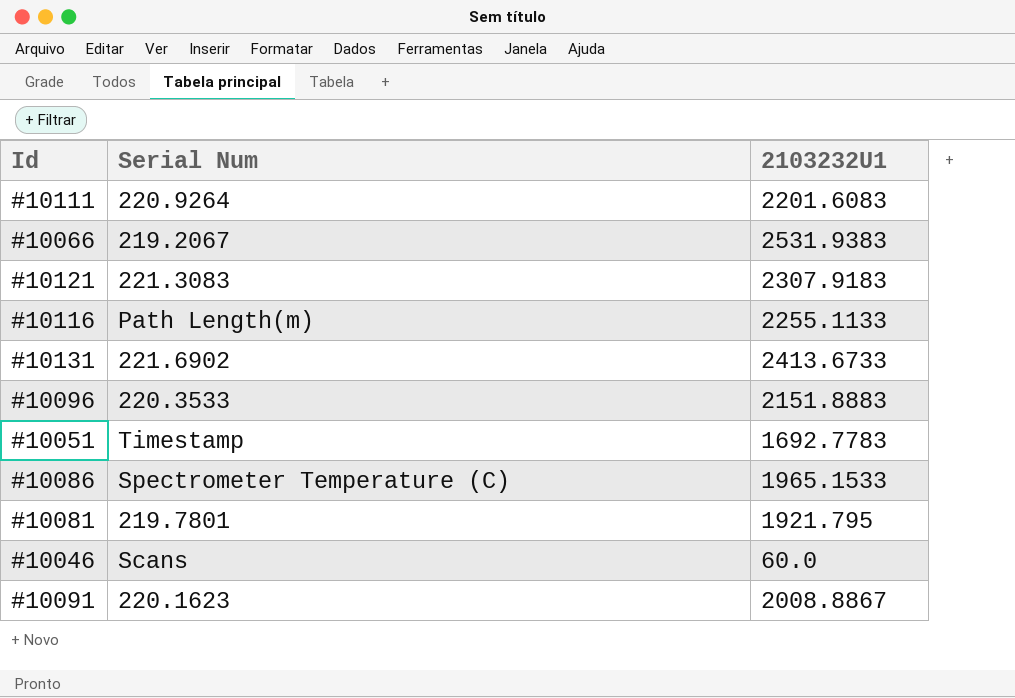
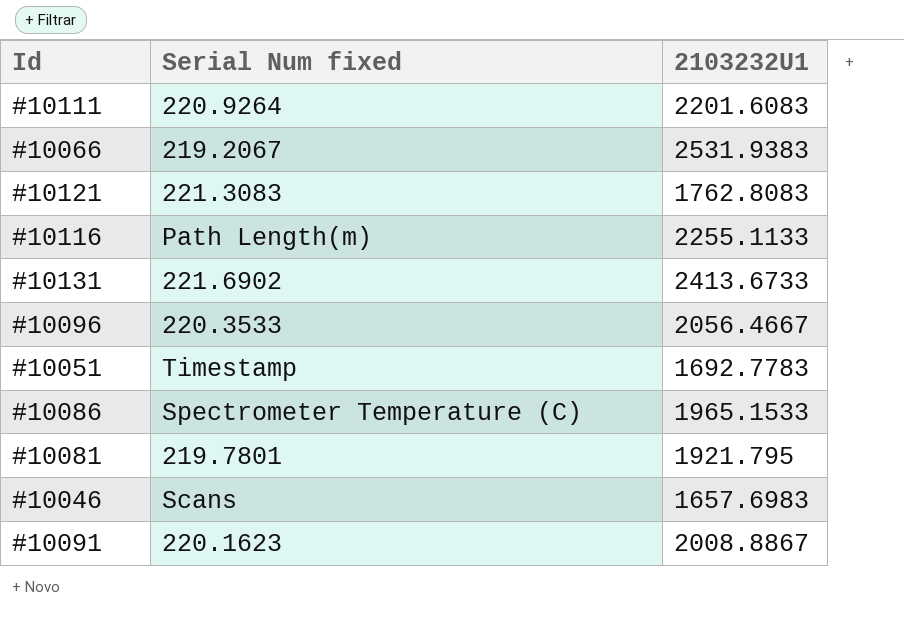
column name: Serial Num -> Serial Num fixed
#10121 | 2103232U1: 2307.9183 -> 1762.8083
#10096 | 2103232U1: 2151.8883 -> 2056.4667
#10046 | 2103232U1: 60.0 -> 1657.6983

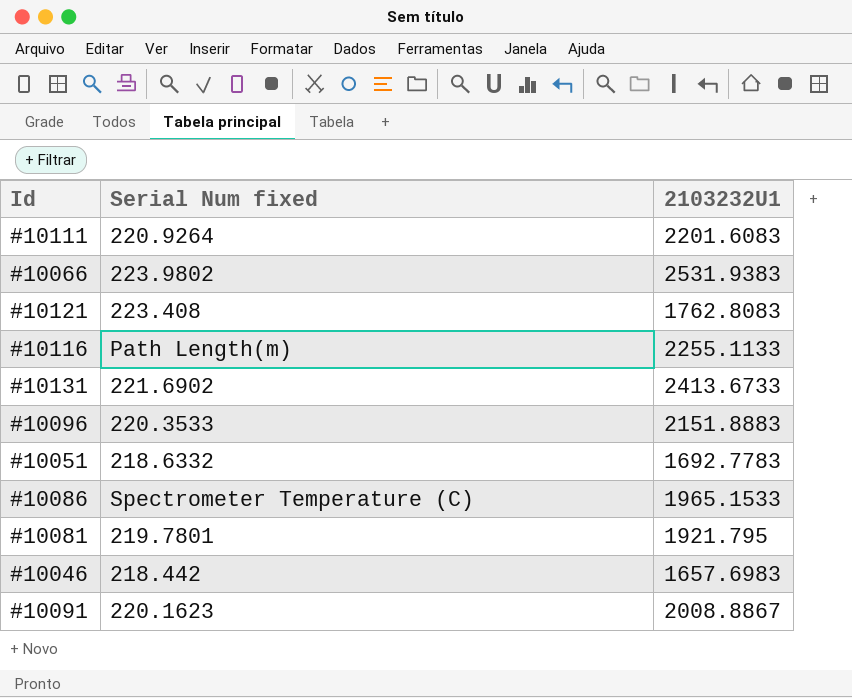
#10066 | Serial Num fixed: 219.2067 -> 223.9802
#10121 | Serial Num fixed: 221.3083 -> 223.408
#10096 | 2103232U1: 2056.4667 -> 2151.8883
#10051 | Serial Num fixed: Timestamp -> 218.6332
#10046 | Serial Num fixed: Scans -> 218.442

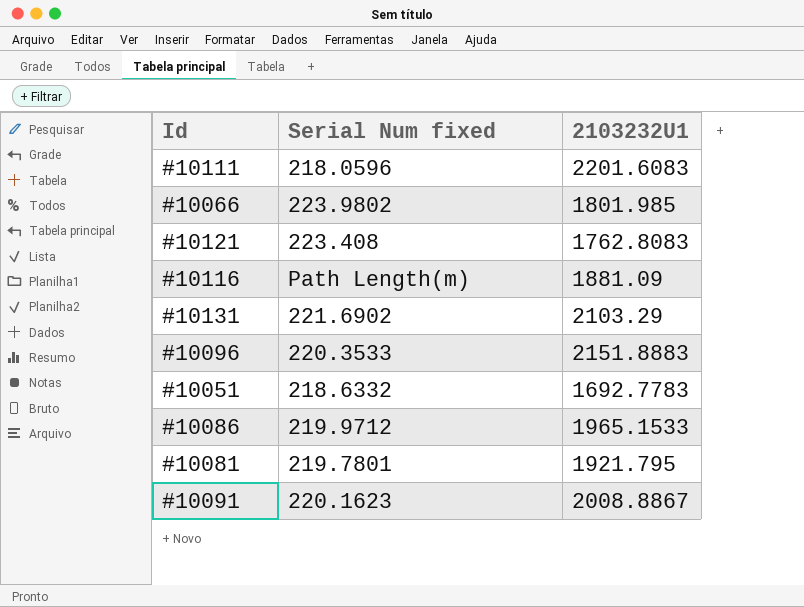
row #10046: 218.442 | 1657.6983 -> none
#10111 | Serial Num fixed: 220.9264 -> 218.0596
#10066 | 2103232U1: 2531.9383 -> 1801.985
#10116 | 2103232U1: 2255.1133 -> 1881.09
#10131 | 2103232U1: 2413.6733 -> 2103.29
#10086 | Serial Num fixed: Spectrometer Temperature (C) -> 219.9712

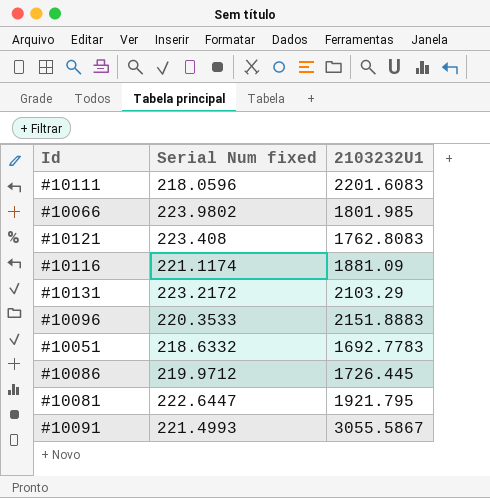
#10116 | Serial Num fixed: Path Length(m) -> 221.1174
#10131 | Serial Num fixed: 221.6902 -> 223.2172
#10086 | 2103232U1: 1965.1533 -> 1726.445
#10081 | Serial Num fixed: 219.7801 -> 222.6447
#10091 | Serial Num fixed: 220.1623 -> 221.4993
#10091 | 2103232U1: 2008.8867 -> 3055.5867

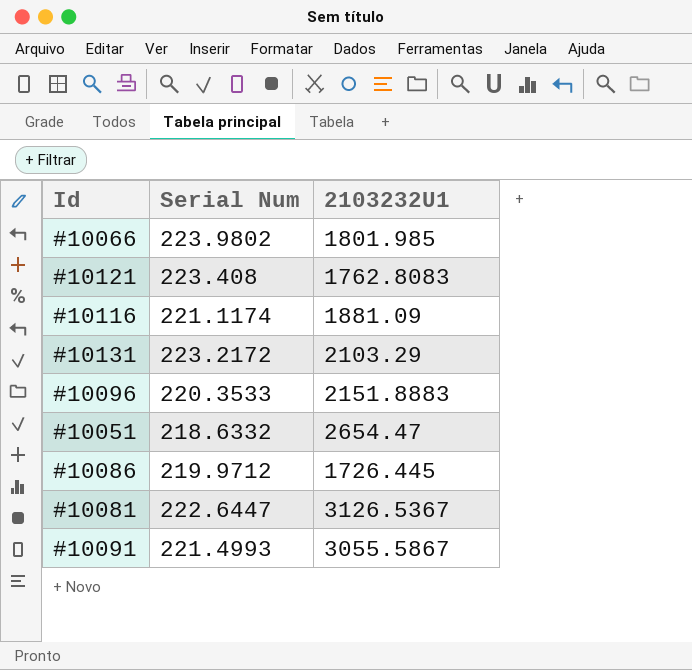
column name: Serial Num fixed -> Serial Num
row #10111: 218.0596 | 2201.6083 -> none
#10051 | 2103232U1: 1692.7783 -> 2654.47
#10081 | 2103232U1: 1921.795 -> 3126.5367

